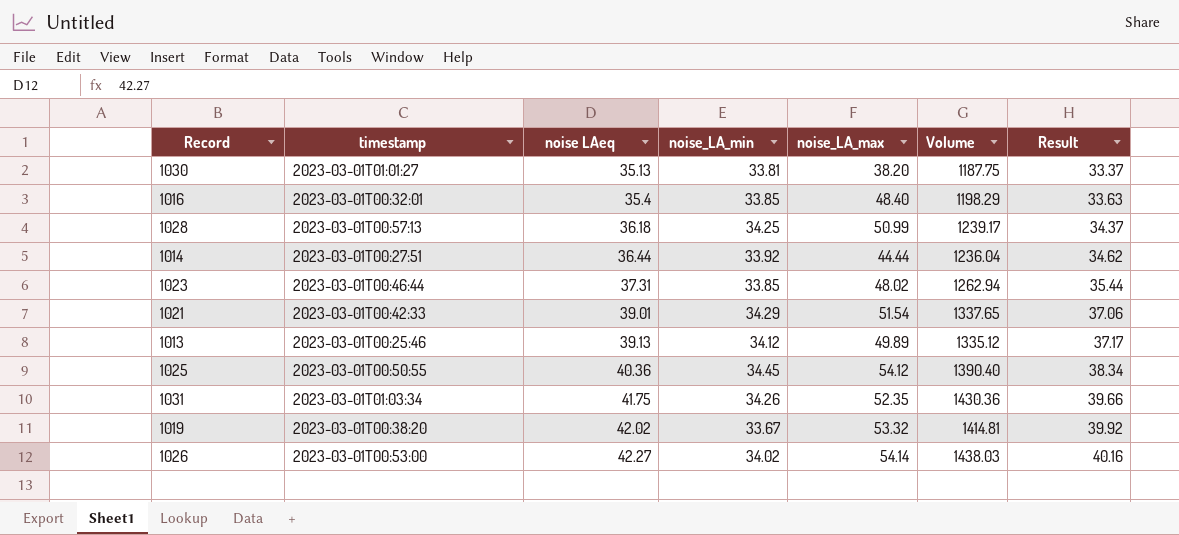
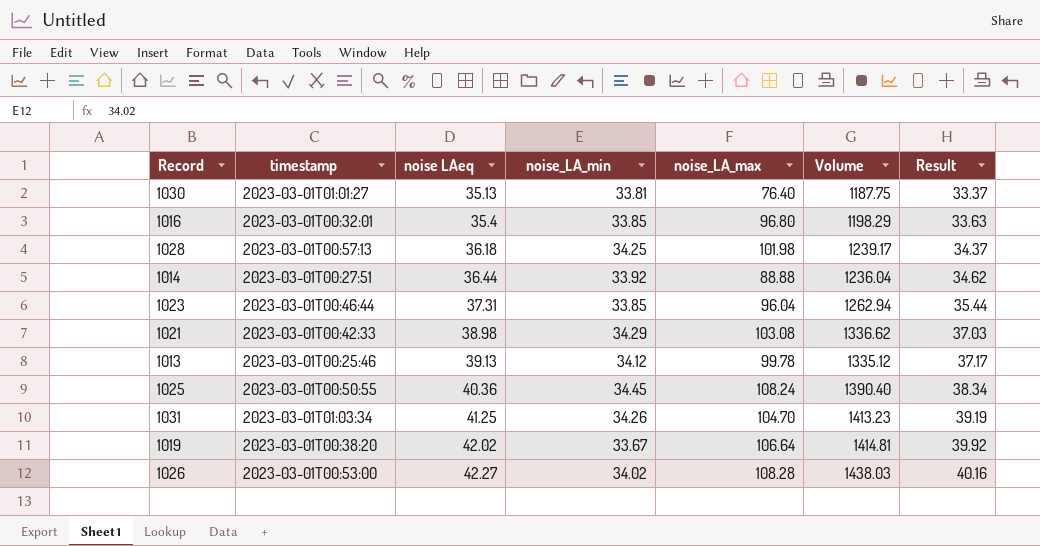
1030 | noise_LA_max: 38.20 -> 76.40
1016 | noise_LA_max: 48.40 -> 96.80
1028 | noise_LA_max: 50.99 -> 101.98
1014 | noise_LA_max: 44.44 -> 88.88
1023 | noise_LA_max: 48.02 -> 96.04
1021 | noise LAeq: 39.01 -> 38.98
1021 | noise_LA_max: 51.54 -> 103.08
1021 | Volume: 1337.65 -> 1336.62
1021 | Result: 37.06 -> 37.03
1013 | noise_LA_max: 49.89 -> 99.78
1025 | noise_LA_max: 54.12 -> 108.24
1031 | noise LAeq: 41.75 -> 41.25
1031 | noise_LA_max: 52.35 -> 104.70
1031 | Volume: 1430.36 -> 1413.23
1031 | Result: 39.66 -> 39.19
1019 | noise_LA_max: 53.32 -> 106.64
1026 | noise_LA_max: 54.14 -> 108.28

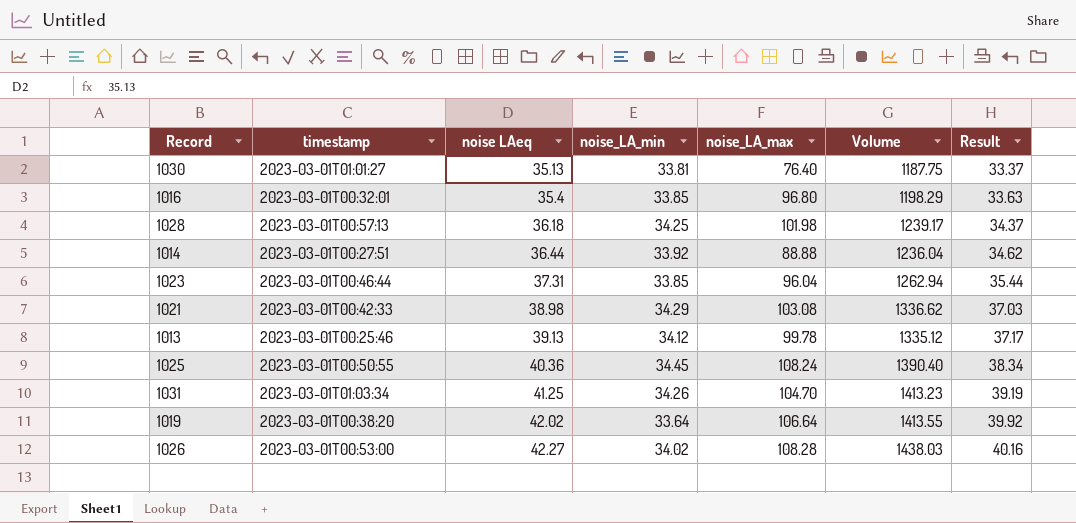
1019 | noise_LA_min: 33.67 -> 33.64
1019 | Volume: 1414.81 -> 1413.55

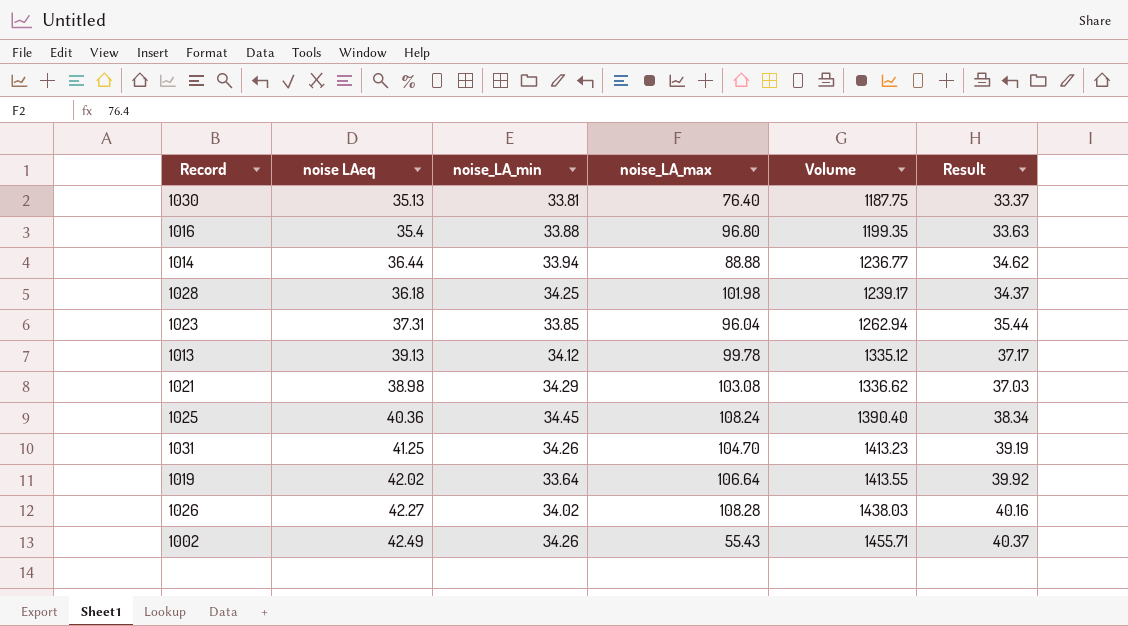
row order: noise LAeq ascending -> Volume ascending
column timestamp | position: 2 -> none
1016 | noise_LA_min: 33.85 -> 33.88
1016 | Volume: 1198.29 -> 1199.35
1014 | noise_LA_min: 33.92 -> 33.94
1014 | Volume: 1236.04 -> 1236.77
row 1002: none -> 42.49 | 34.26 | 55.43 | 1455.71 | 40.37

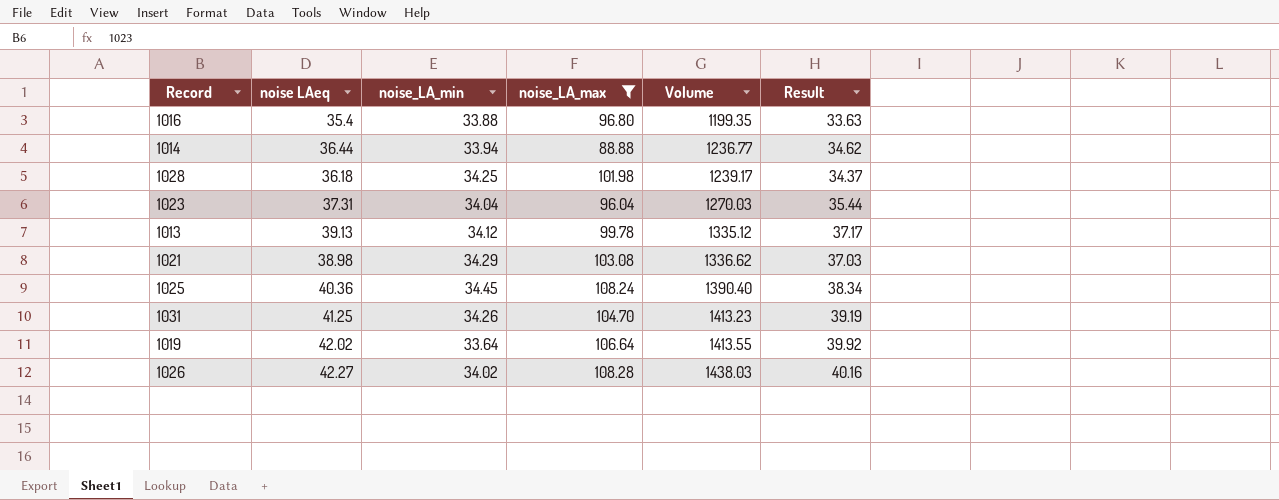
filter: none -> noise_LA_max >= 88.88
1023 | noise_LA_min: 33.85 -> 34.04
1023 | Volume: 1262.94 -> 1270.03

